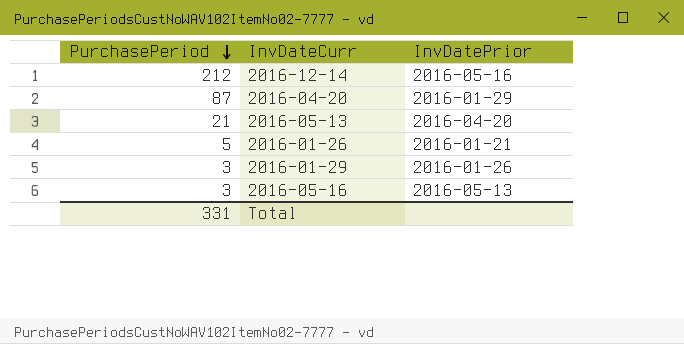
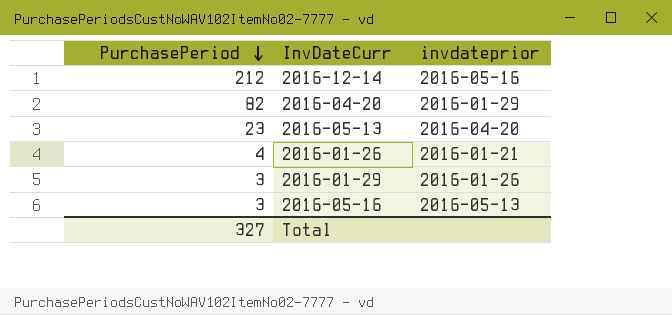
column name: InvDatePrior -> invdateprior
2016-04-20 | PurchasePeriod: 87 -> 82
2016-05-13 | PurchasePeriod: 21 -> 23
2016-01-26 | PurchasePeriod: 5 -> 4
Total | PurchasePeriod: 331 -> 327

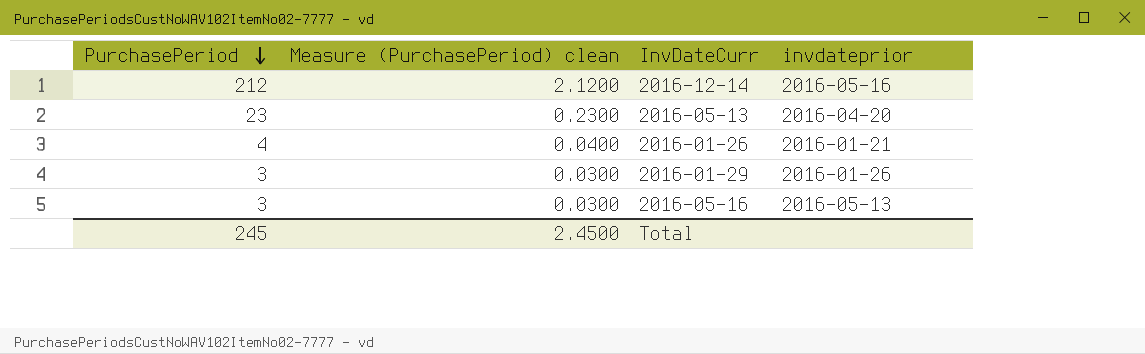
column Measure (PurchasePeriod) clean | formula: none -> [PurchasePeriod] * 0.01
row 2016-04-20: 82 | 2016-01-29 -> none
Total | PurchasePeriod: 327 -> 245

